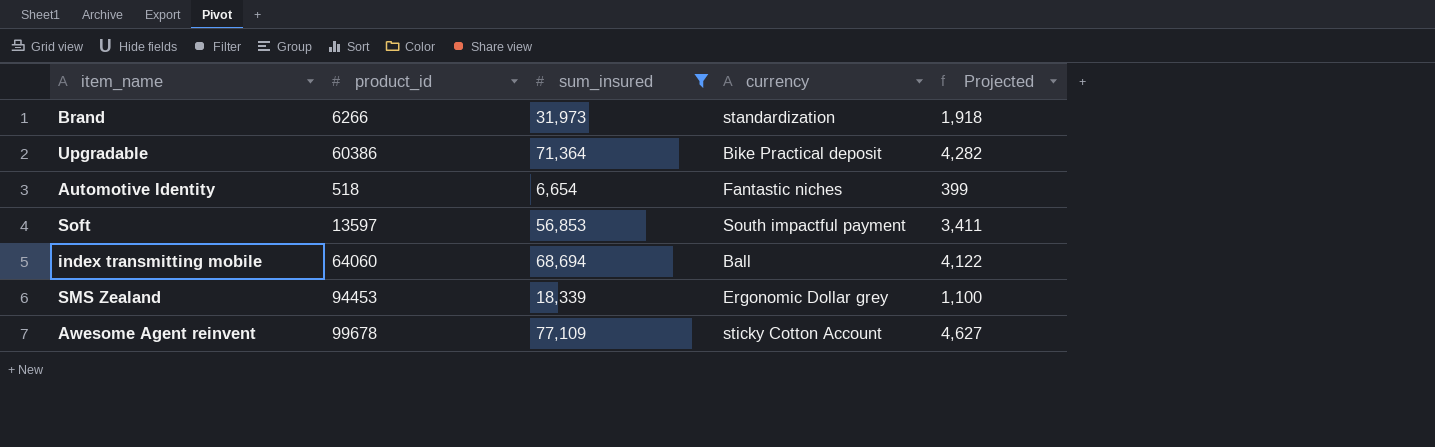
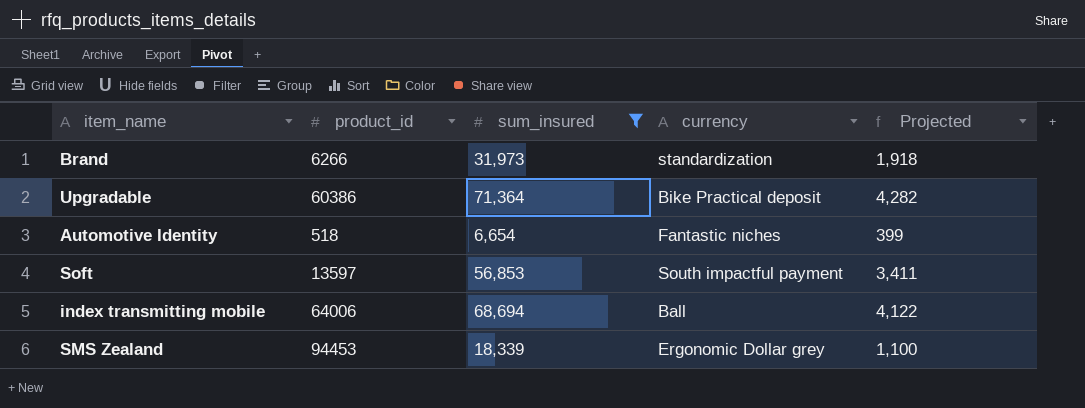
row Awesome Agent reinvent: 99678 | 77,109 | sticky Cotton Account | 4,627 -> none
index transmitting mobile | product_id: 64060 -> 64006

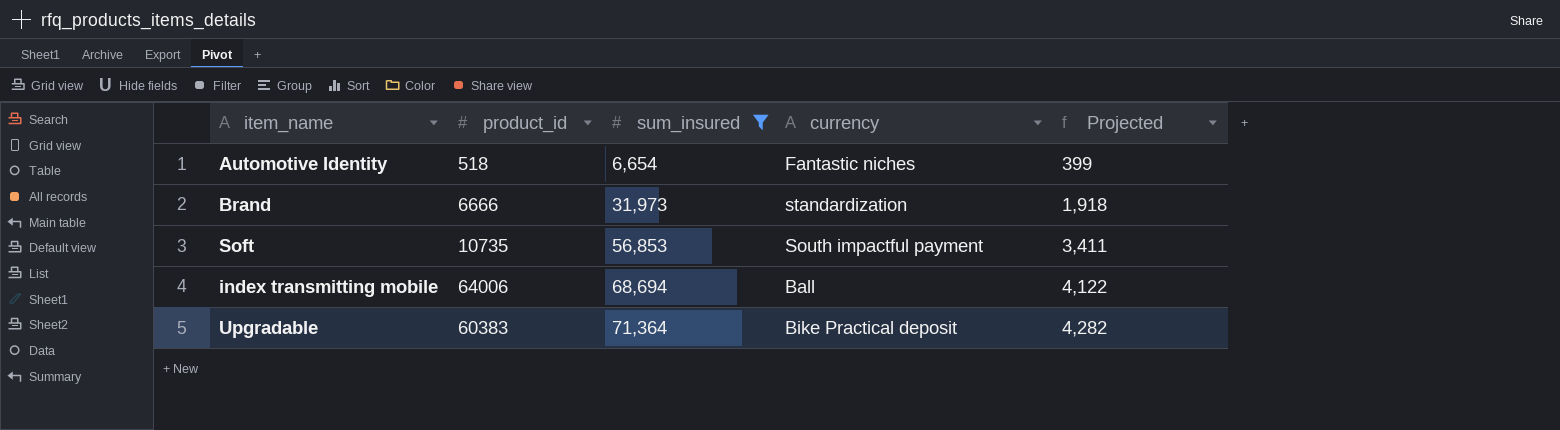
row order: none -> sum_insured ascending
row SMS Zealand: 94453 | 18,339 | Ergonomic Dollar grey | 1,100 -> none
Brand | product_id: 6266 -> 6666
Soft | product_id: 13597 -> 10735
Upgradable | product_id: 60386 -> 60383

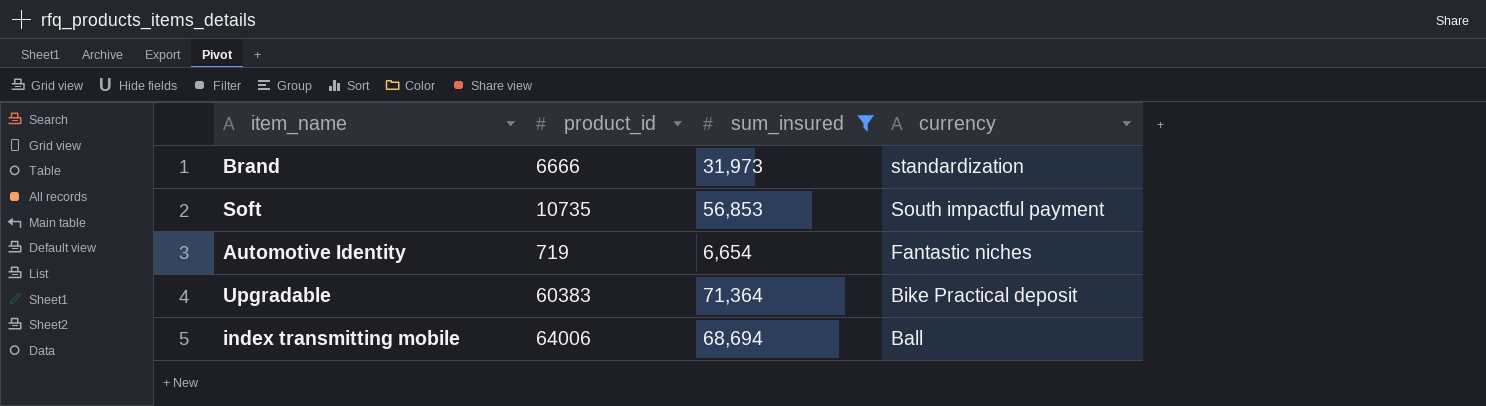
row order: sum_insured ascending -> currency descending
column Projected | formula: [sum_insured] * 0.06 -> none
Automotive Identity | product_id: 518 -> 719

